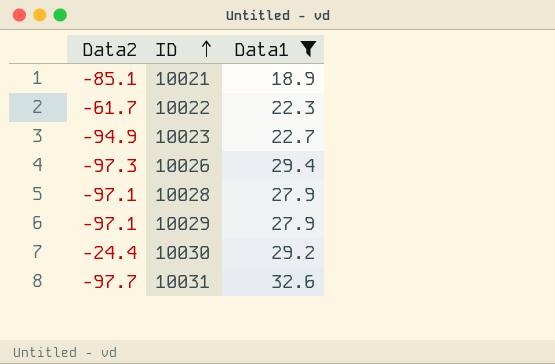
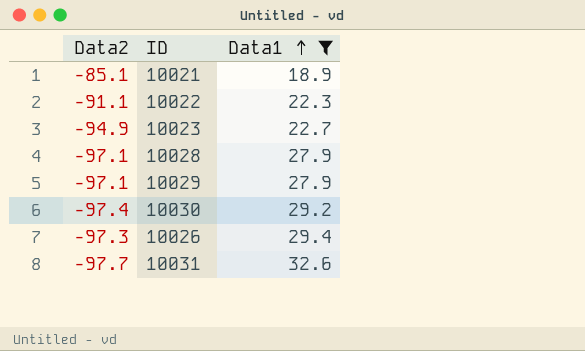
row order: ID ascending -> Data1 ascending
10022 | Data2: -61.7 -> -91.1
10030 | Data2: -24.4 -> -97.4

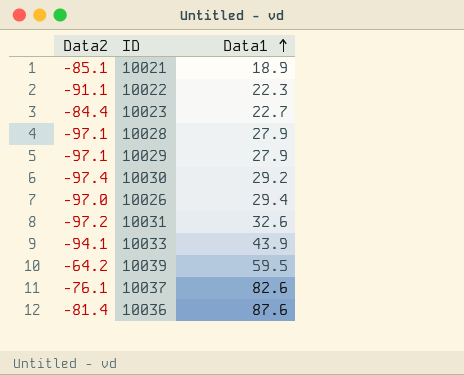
filter: Data1 <= 32.6 -> none
10023 | Data2: -94.9 -> -84.4
10026 | Data2: -97.3 -> -97.0
10031 | Data2: -97.7 -> -97.2

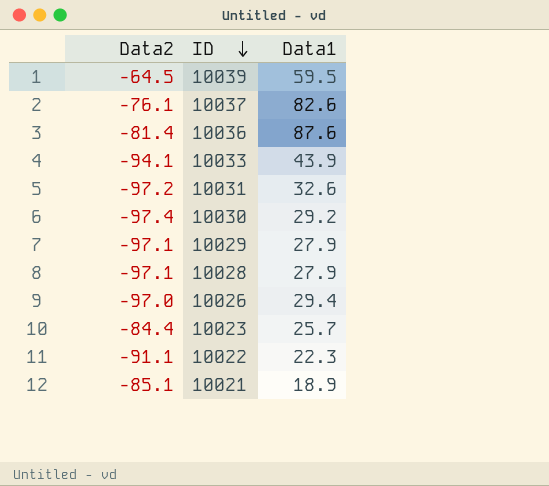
row order: Data1 ascending -> ID descending
10039 | Data2: -64.2 -> -64.5
10023 | Data1: 22.7 -> 25.7

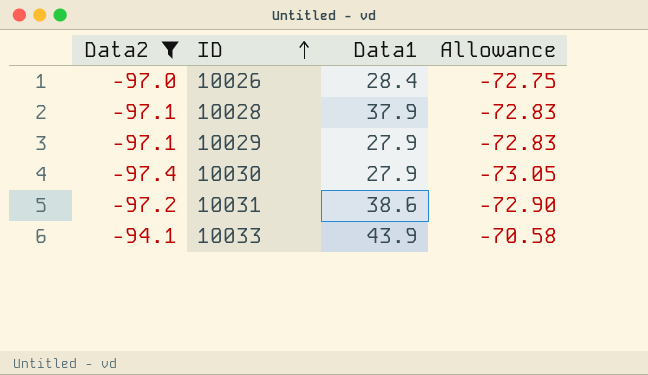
filter: none -> Data2 <= -94.1
row order: ID descending -> ID ascending
column Allowance | formula: none -> [Data2] * 0.75
10026 | Data1: 29.4 -> 28.4
10028 | Data1: 27.9 -> 37.9
10030 | Data1: 29.2 -> 27.9
10031 | Data1: 32.6 -> 38.6

